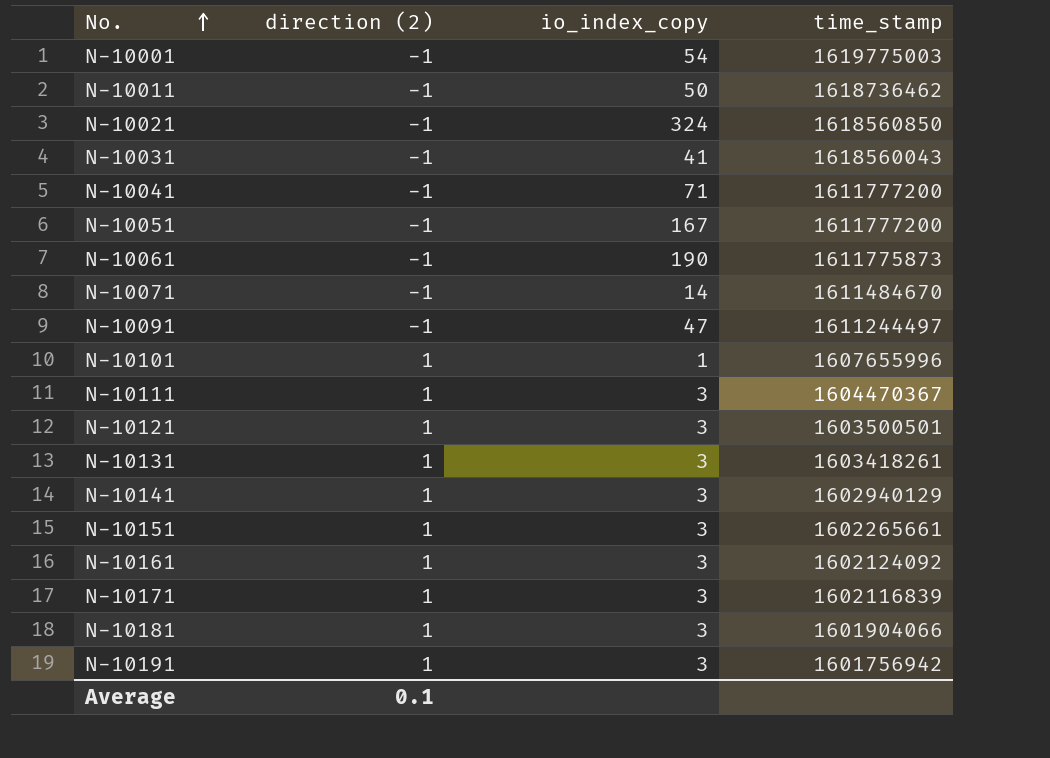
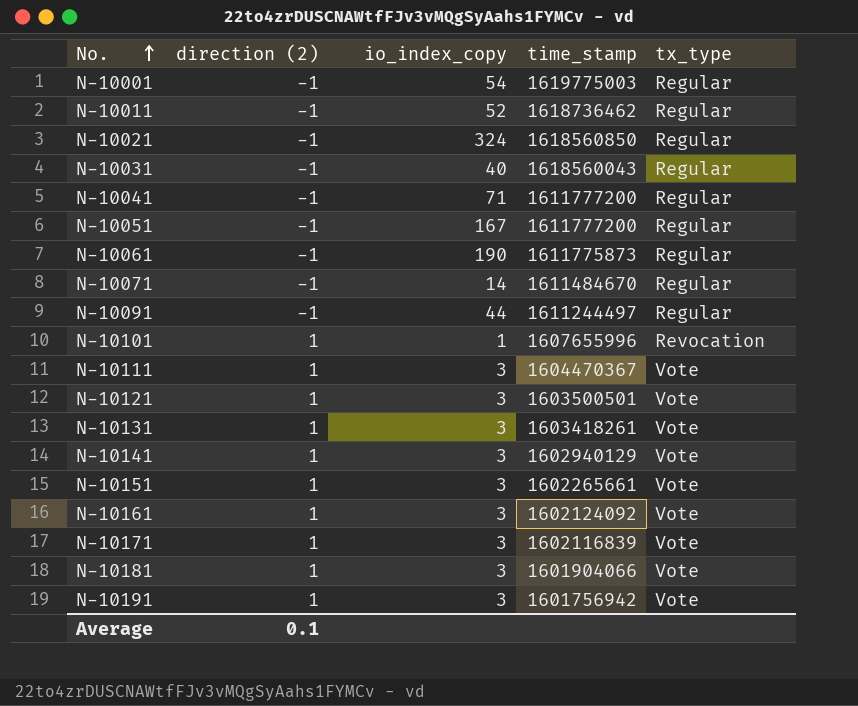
column tx_type | position: none -> 5
N-10011 | io_index_copy: 50 -> 52
N-10031 | io_index_copy: 41 -> 40
N-10091 | io_index_copy: 47 -> 44

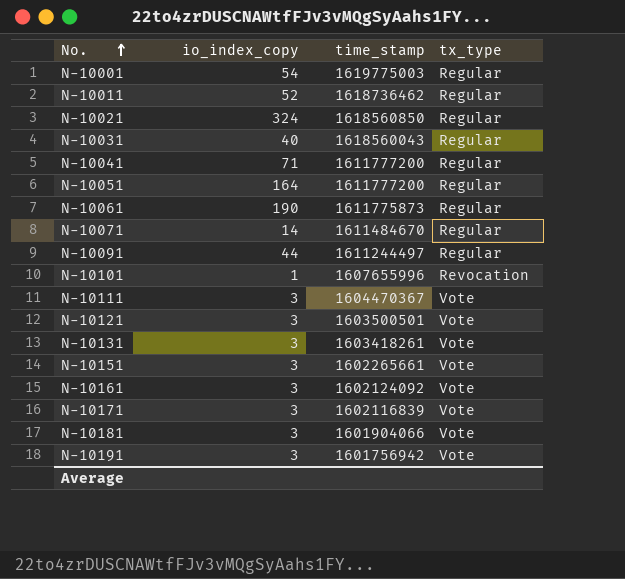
column direction (2) | position: 2 -> none
row N-10141: 1 | 3 | 1602940129 | Vote -> none
N-10051 | io_index_copy: 167 -> 164

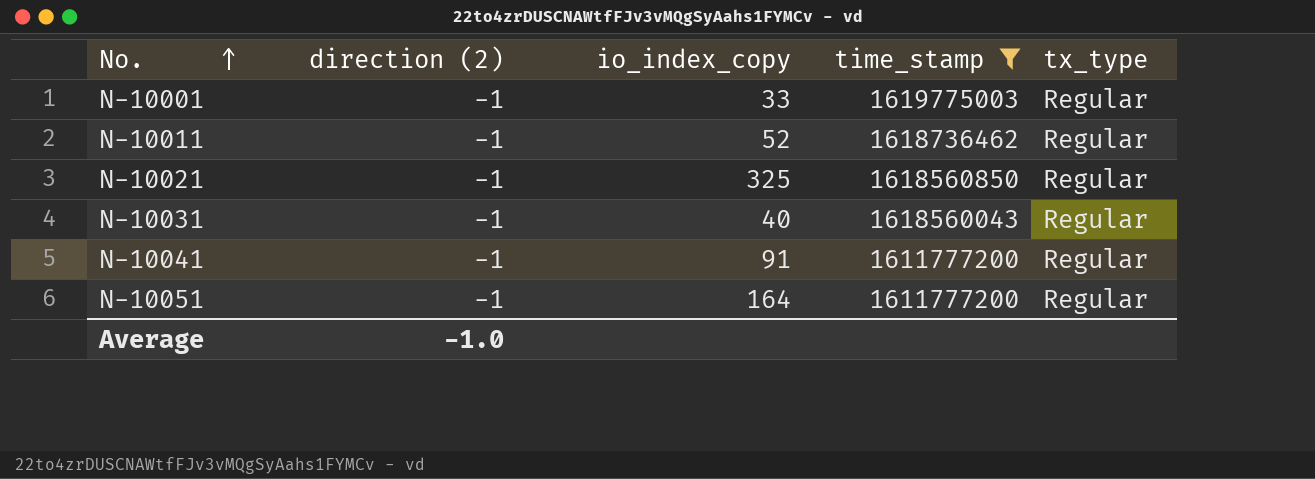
filter: none -> time_stamp >= 1611777200
column direction (2) | position: none -> 2
N-10001 | io_index_copy: 54 -> 33
N-10021 | io_index_copy: 324 -> 325
N-10041 | io_index_copy: 71 -> 91

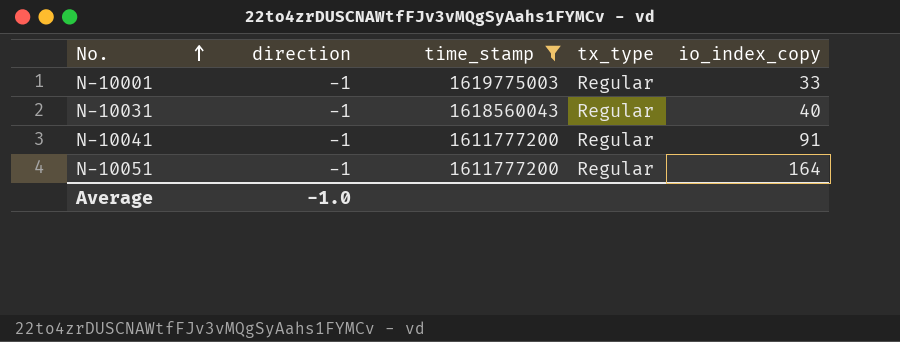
column name: direction (2) -> direction
column io_index_copy | position: 3 -> 5
row N-10011: -1 | 52 | 1618736462 | Regular -> none
row N-10021: -1 | 325 | 1618560850 | Regular -> none

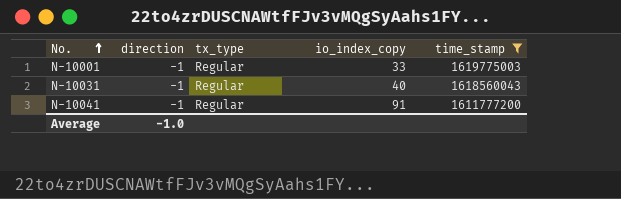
column time_stamp | position: 3 -> 5
row N-10051: -1 | 1611777200 | Regular | 164 -> none

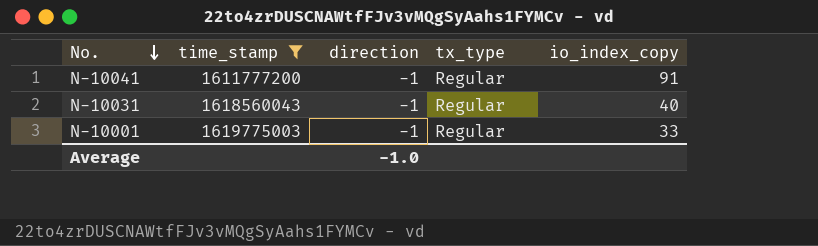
row order: No. ascending -> No. descending
column time_stamp | position: 5 -> 2

